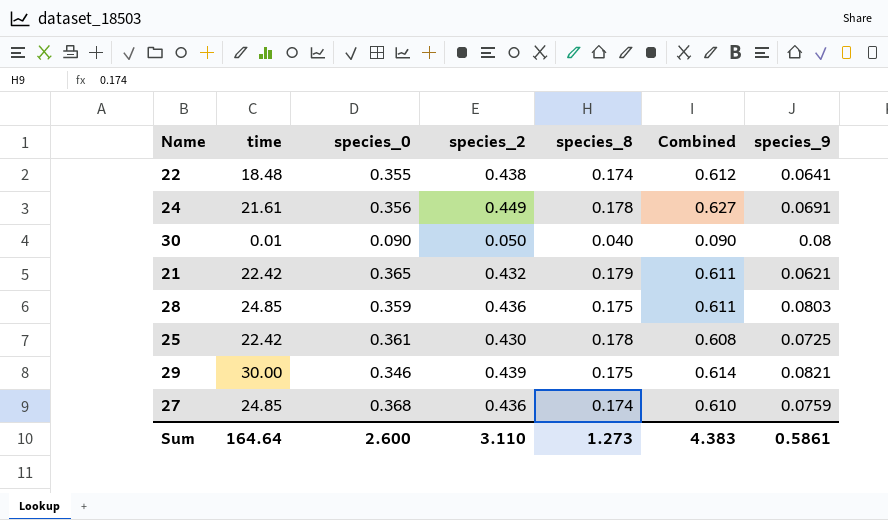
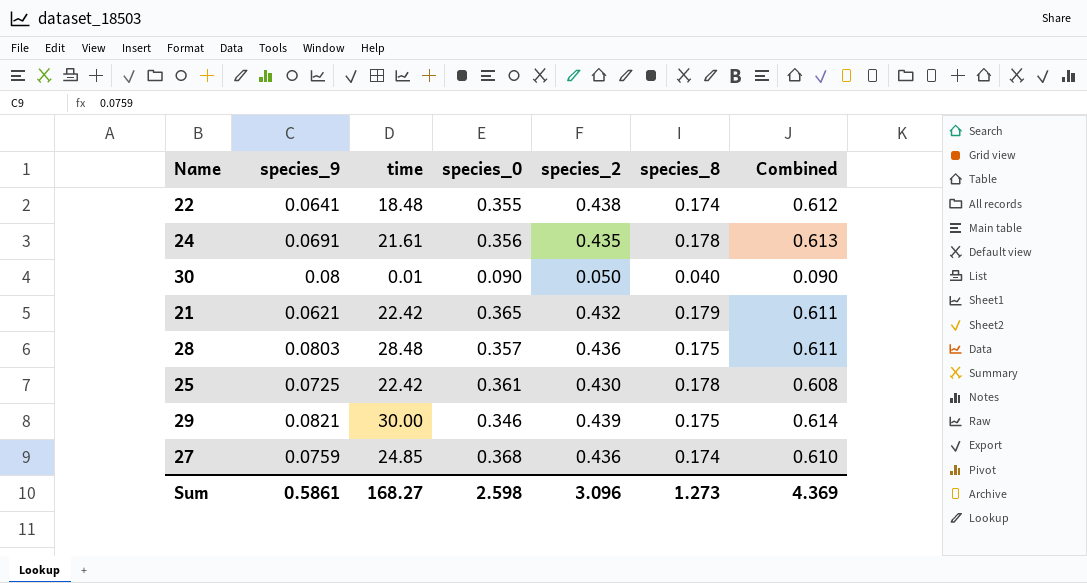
column species_9 | position: 7 -> 2
24 | species_2: 0.449 -> 0.435
24 | Combined: 0.627 -> 0.613
28 | time: 24.85 -> 28.48
28 | species_0: 0.359 -> 0.357
Sum | time: 164.64 -> 168.27
Sum | species_0: 2.600 -> 2.598
Sum | species_2: 3.110 -> 3.096
Sum | Combined: 4.383 -> 4.369

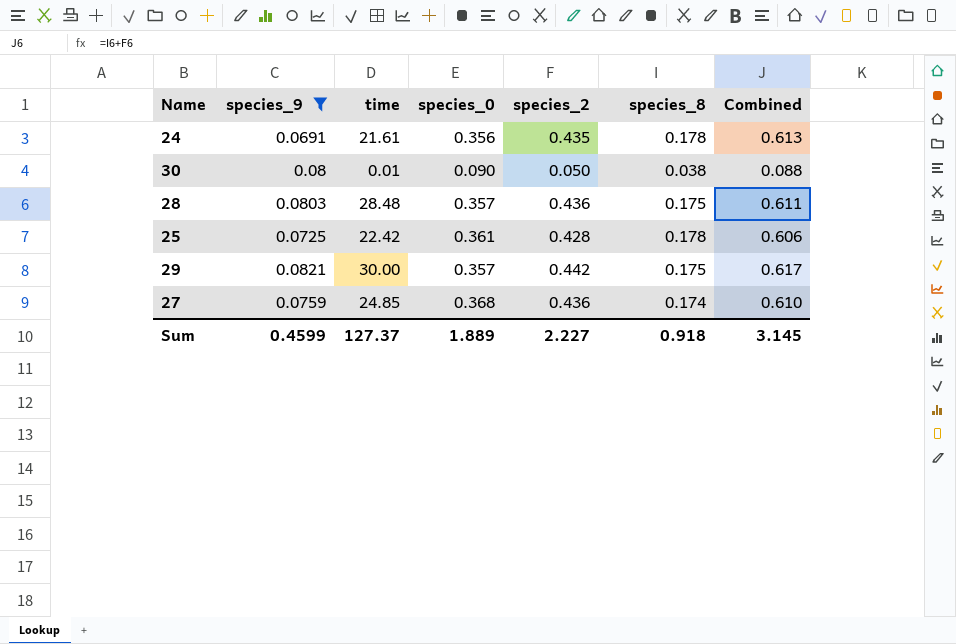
filter: none -> species_9 >= 0.0691
30 | species_8: 0.040 -> 0.038
30 | Combined: 0.090 -> 0.088
25 | species_2: 0.430 -> 0.428
25 | Combined: 0.608 -> 0.606
29 | species_0: 0.346 -> 0.357
29 | species_2: 0.439 -> 0.442
29 | Combined: 0.614 -> 0.617
Sum | species_9: 0.5861 -> 0.4599
Sum | time: 168.27 -> 127.37
Sum | species_0: 2.598 -> 1.889
Sum | species_2: 3.096 -> 2.227
Sum | species_8: 1.273 -> 0.918
Sum | Combined: 4.369 -> 3.145

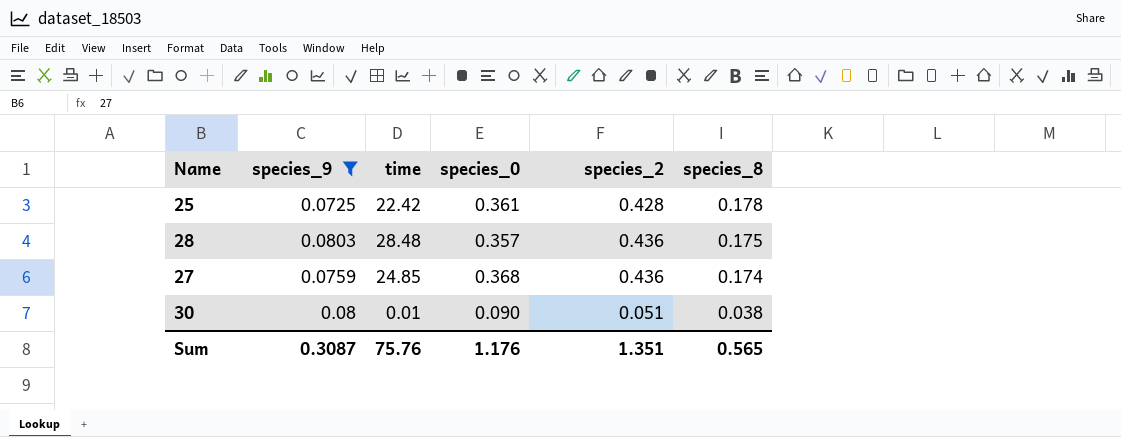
row order: none -> species_8 descending
column Combined | formula: [species_2] + [species_8] -> none
row 24: 0.0691 | 21.61 | 0.356 | 0.435 | 0.178 | 0.613 -> none
row 29: 0.0821 | 30.00 | 0.357 | 0.442 | 0.175 | 0.617 -> none
30 | species_2: 0.050 -> 0.051
Sum | species_9: 0.4599 -> 0.3087
Sum | time: 127.37 -> 75.76
Sum | species_0: 1.889 -> 1.176
Sum | species_2: 2.227 -> 1.351
Sum | species_8: 0.918 -> 0.565

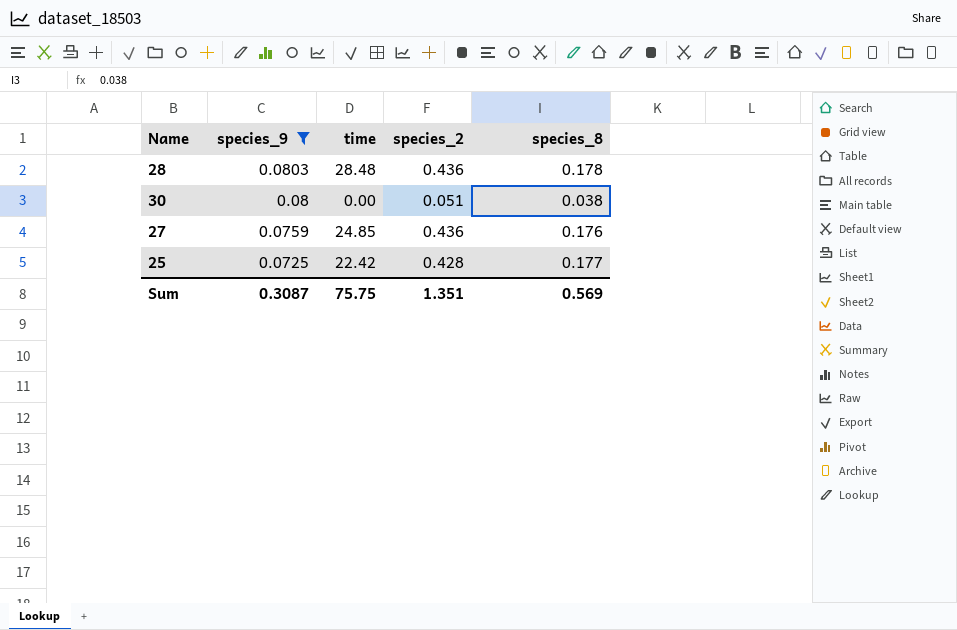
row order: species_8 descending -> species_9 descending
column species_0 | position: 4 -> none
28 | species_8: 0.175 -> 0.178
30 | time: 0.01 -> 0.00
27 | species_8: 0.174 -> 0.176
25 | species_8: 0.178 -> 0.177
Sum | time: 75.76 -> 75.75
Sum | species_8: 0.565 -> 0.569

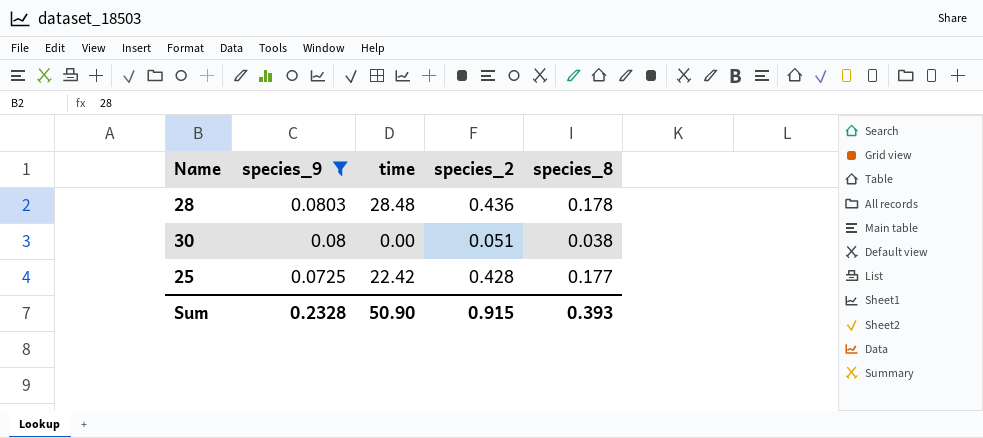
row 27: 0.0759 | 24.85 | 0.436 | 0.176 -> none
Sum | species_9: 0.3087 -> 0.2328
Sum | time: 75.75 -> 50.90
Sum | species_2: 1.351 -> 0.915
Sum | species_8: 0.569 -> 0.393

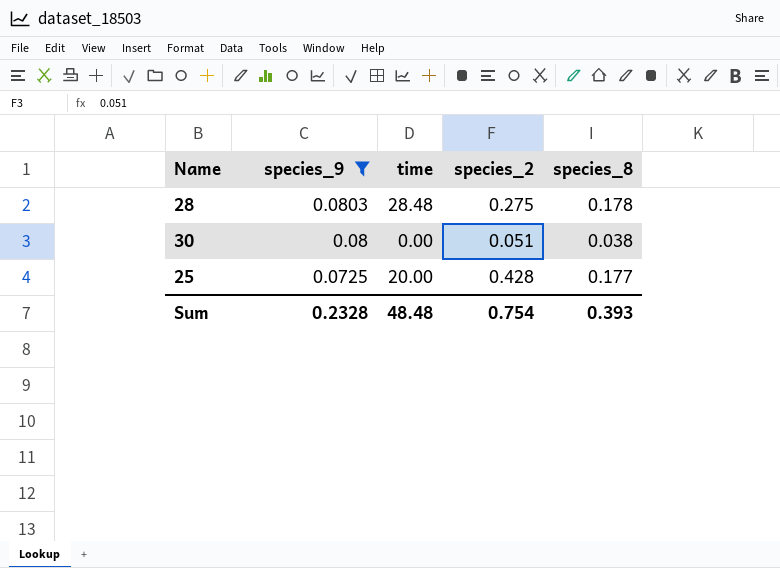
28 | species_2: 0.436 -> 0.275
25 | time: 22.42 -> 20.00
Sum | time: 50.90 -> 48.48
Sum | species_2: 0.915 -> 0.754

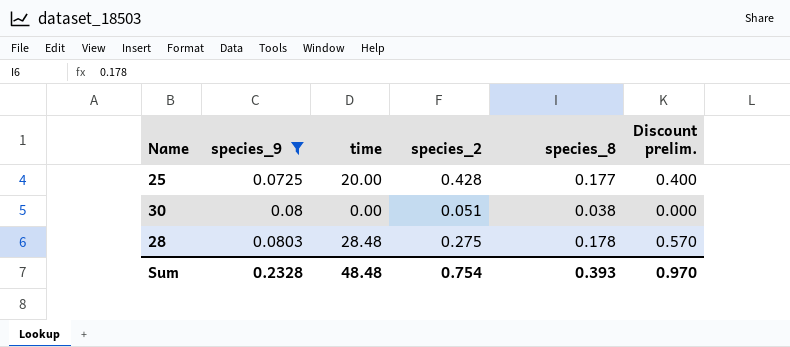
row order: species_9 descending -> species_9 ascending
column Discount prelim. | formula: none -> [time] * 0.02

